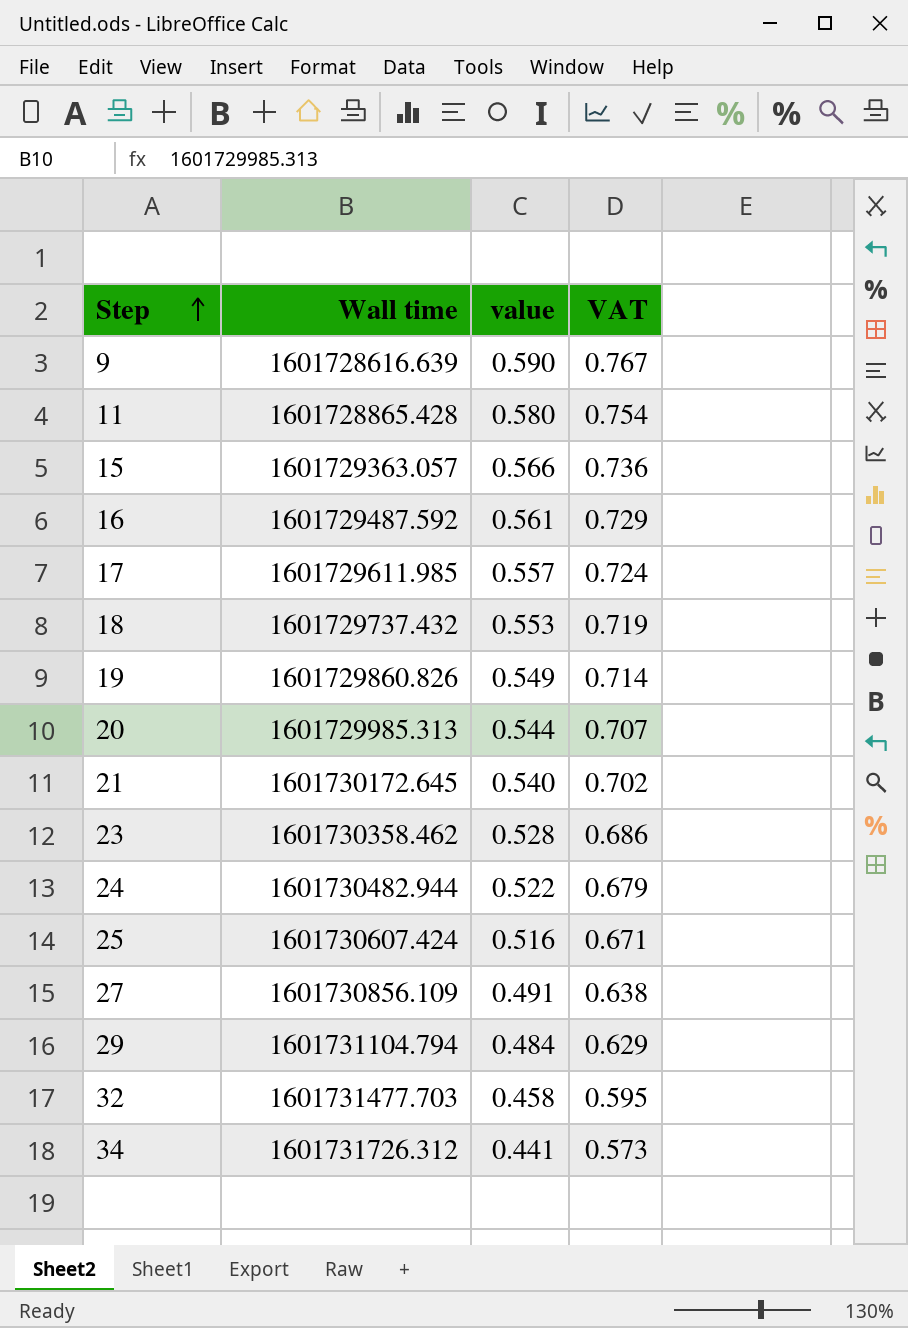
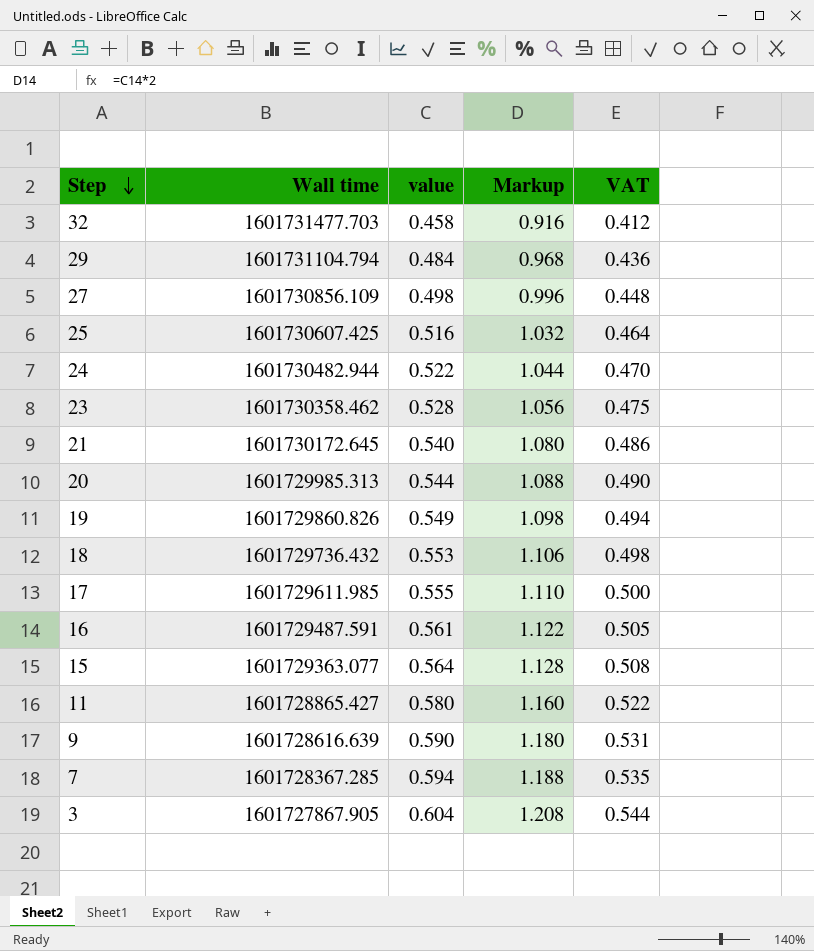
row order: Step ascending -> Step descending
column Markup | formula: none -> [value] * 2
column VAT | formula: [value] * 1.3 -> [value] * 0.9
row 34: 1601731726.312 | 0.441 | 0.573 -> none
27 | value: 0.491 -> 0.498
25 | Wall time: 1601730607.424 -> 1601730607.425
18 | Wall time: 1601729737.432 -> 1601729736.432
17 | value: 0.557 -> 0.555
16 | Wall time: 1601729487.592 -> 1601729487.591
15 | Wall time: 1601729363.057 -> 1601729363.077
15 | value: 0.566 -> 0.564
11 | Wall time: 1601728865.428 -> 1601728865.427
row 7: none -> 1601728367.285 | 0.594 | 1.188 | 0.535
row 3: none -> 1601727867.905 | 0.604 | 1.208 | 0.544

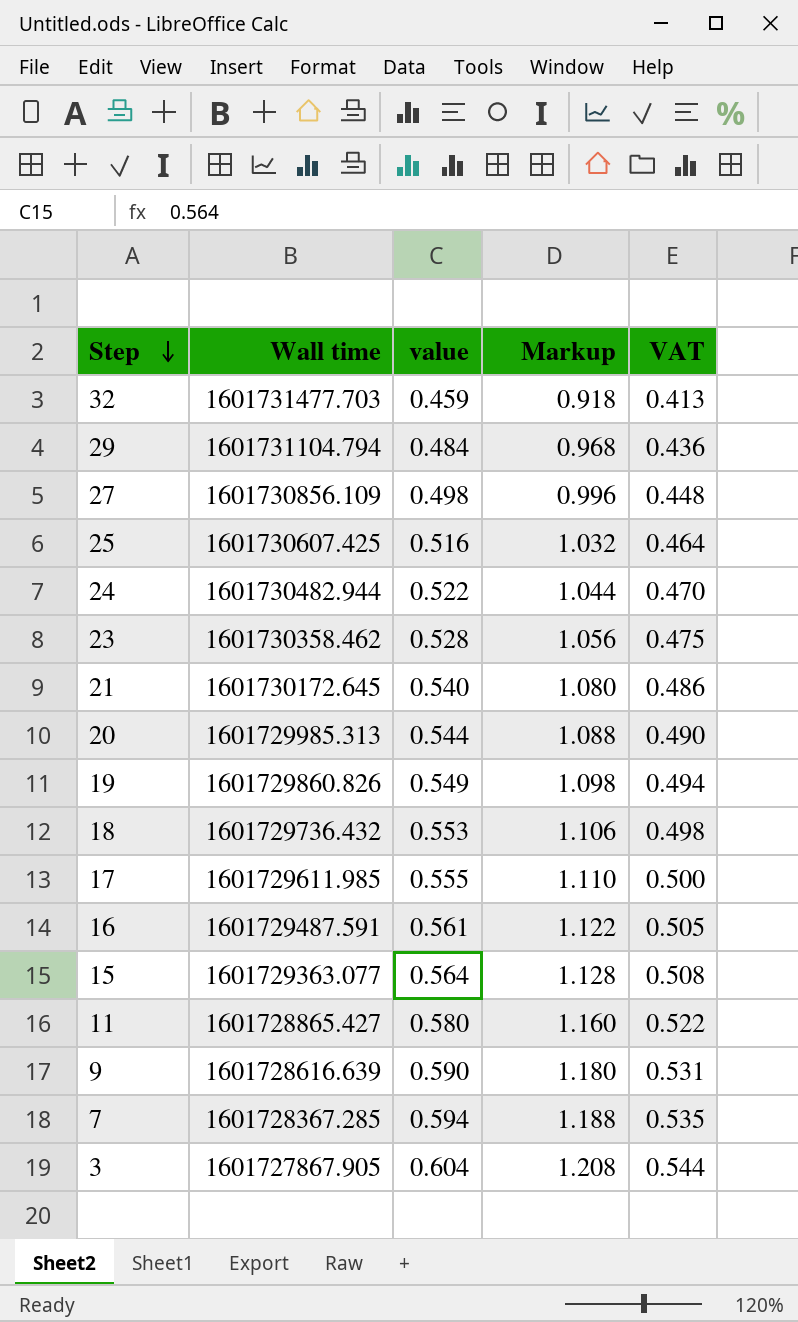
32 | value: 0.458 -> 0.459
32 | Markup: 0.916 -> 0.918
32 | VAT: 0.412 -> 0.413

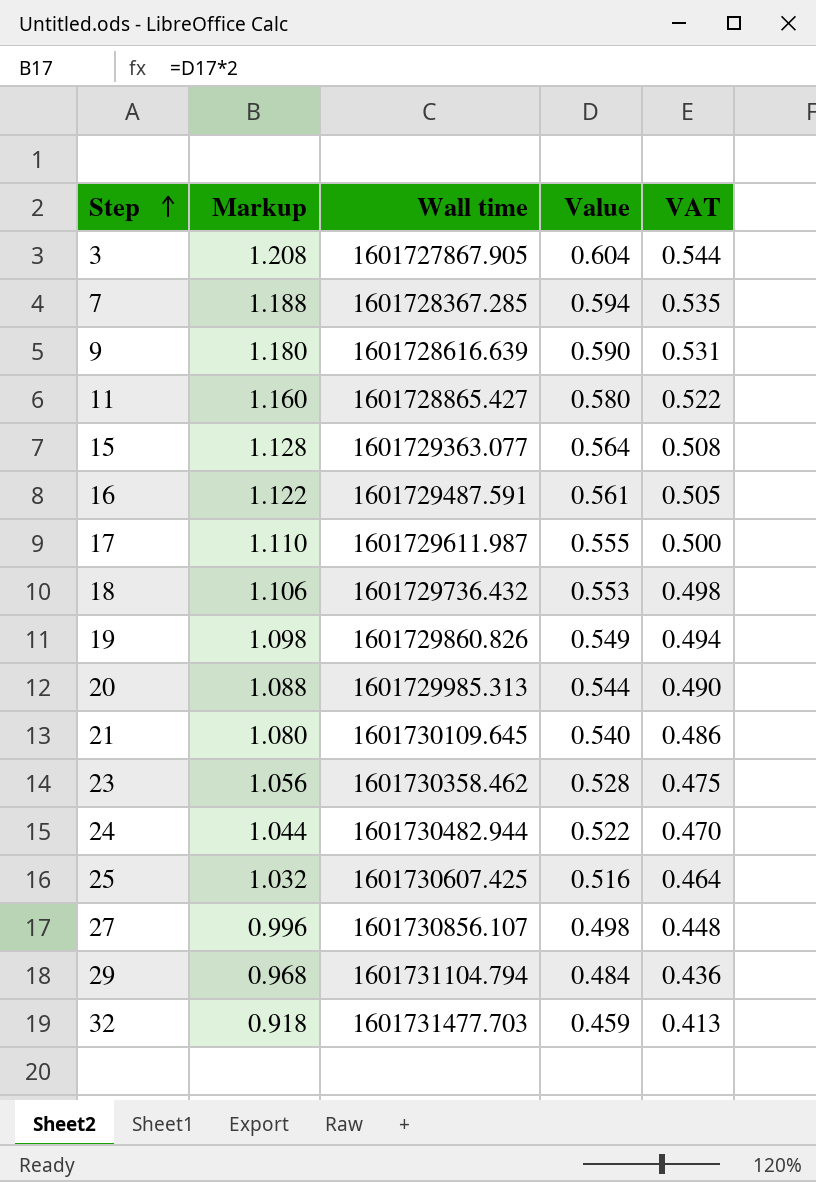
row order: Step descending -> Step ascending
column Markup | position: 4 -> 2
column name: value -> Value
17 | Wall time: 1601729611.985 -> 1601729611.987
21 | Wall time: 1601730172.645 -> 1601730109.645
27 | Wall time: 1601730856.109 -> 1601730856.107

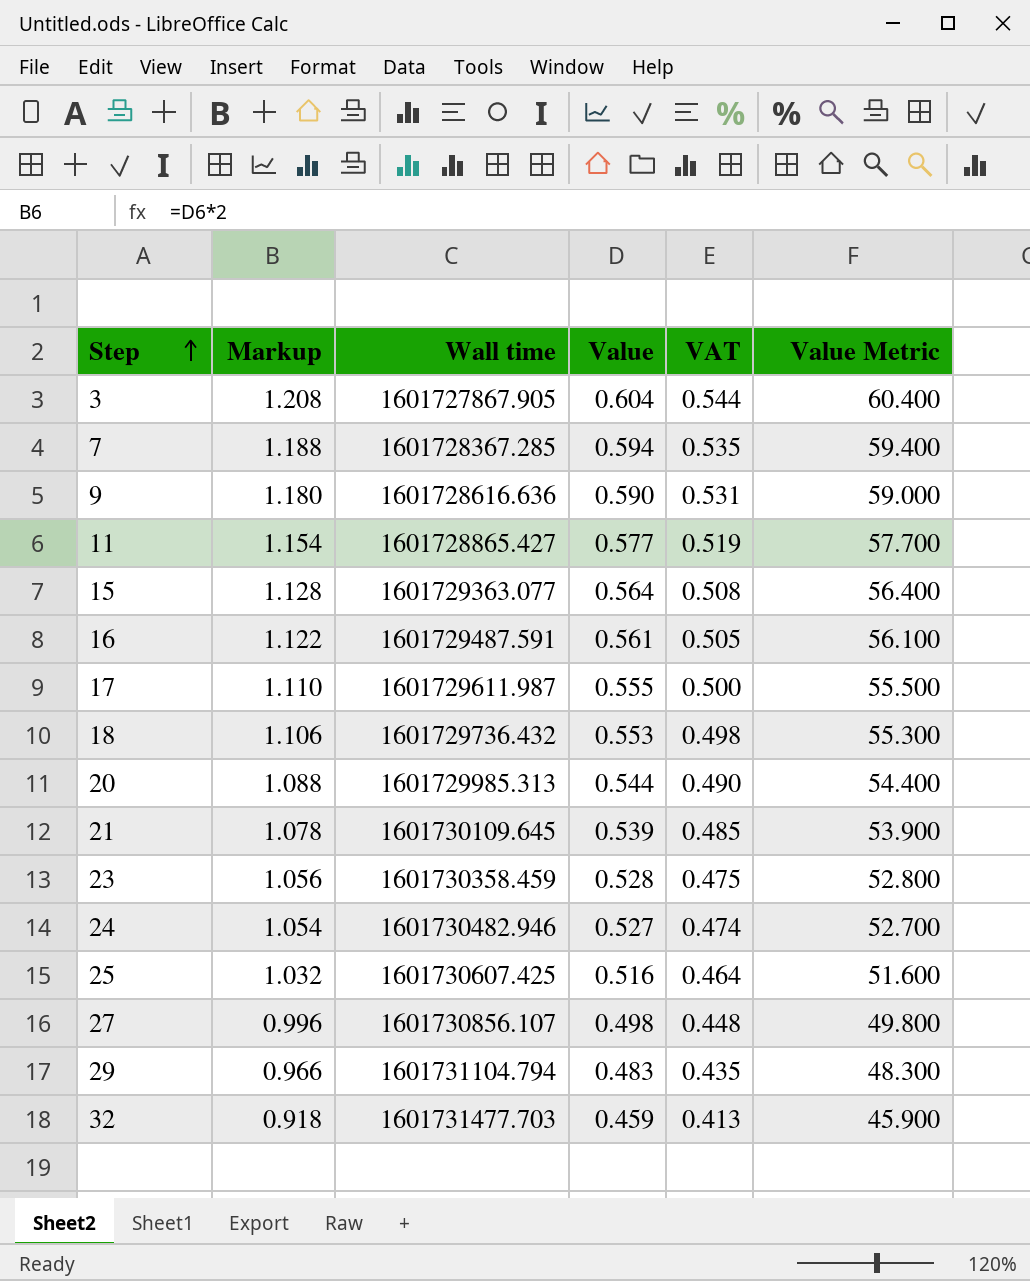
column Value Metric | formula: none -> [Value] * 100
row 19: 1.098 | 1601729860.826 | 0.549 | 0.494 -> none
9 | Wall time: 1601728616.639 -> 1601728616.636
11 | Markup: 1.160 -> 1.154
11 | Value: 0.580 -> 0.577
11 | VAT: 0.522 -> 0.519
21 | Markup: 1.080 -> 1.078
21 | Value: 0.540 -> 0.539
21 | VAT: 0.486 -> 0.485
23 | Wall time: 1601730358.462 -> 1601730358.459
24 | Markup: 1.044 -> 1.054
24 | Wall time: 1601730482.944 -> 1601730482.946
24 | Value: 0.522 -> 0.527
24 | VAT: 0.470 -> 0.474
29 | Markup: 0.968 -> 0.966
29 | Value: 0.484 -> 0.483
29 | VAT: 0.436 -> 0.435

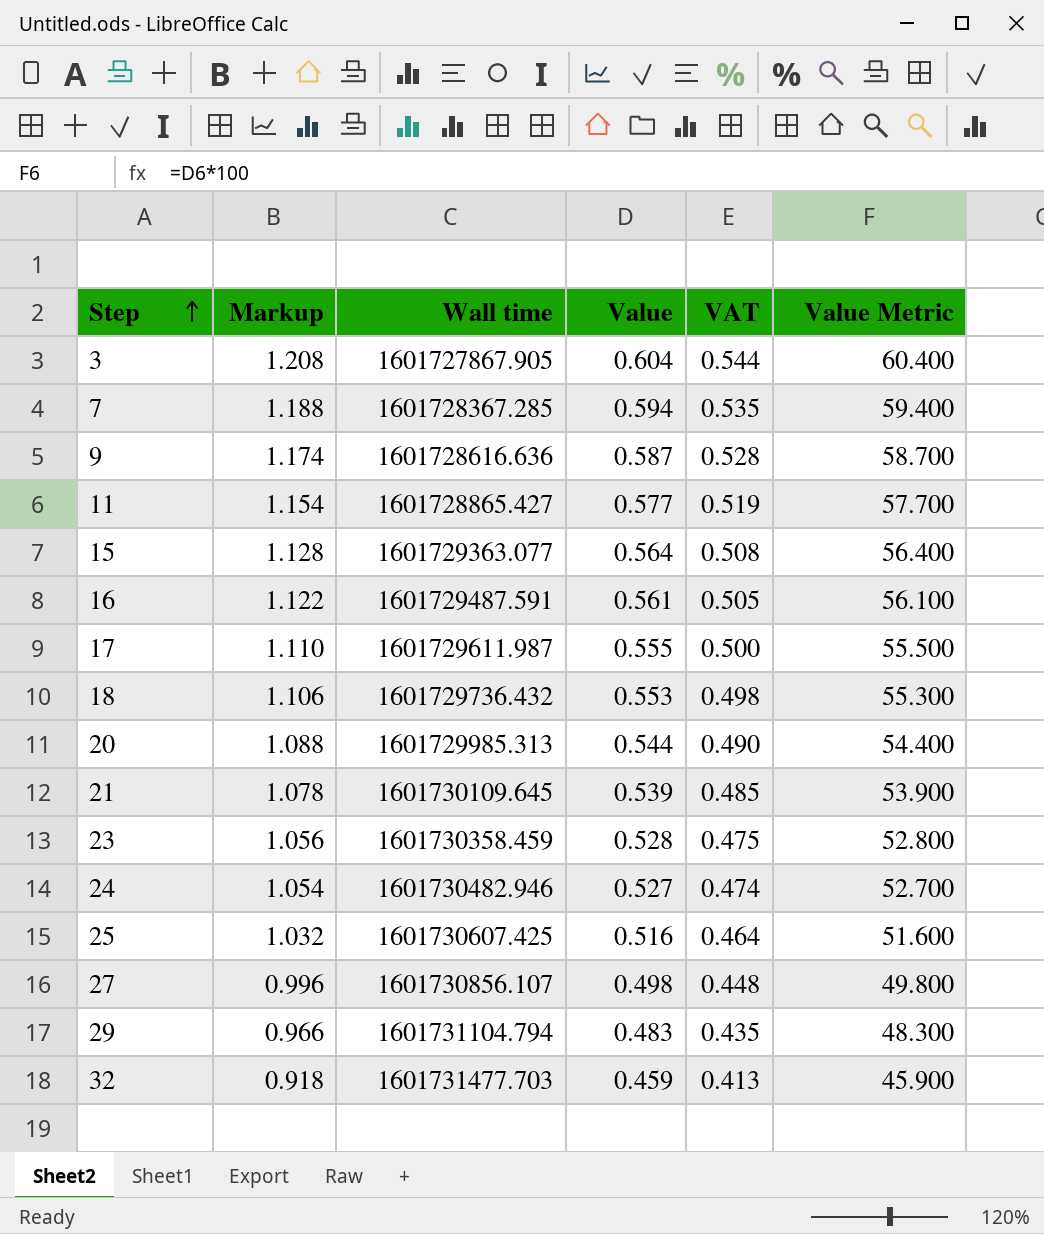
9 | Markup: 1.180 -> 1.174
9 | Value: 0.590 -> 0.587
9 | VAT: 0.531 -> 0.528
9 | Value Metric: 59.000 -> 58.700

